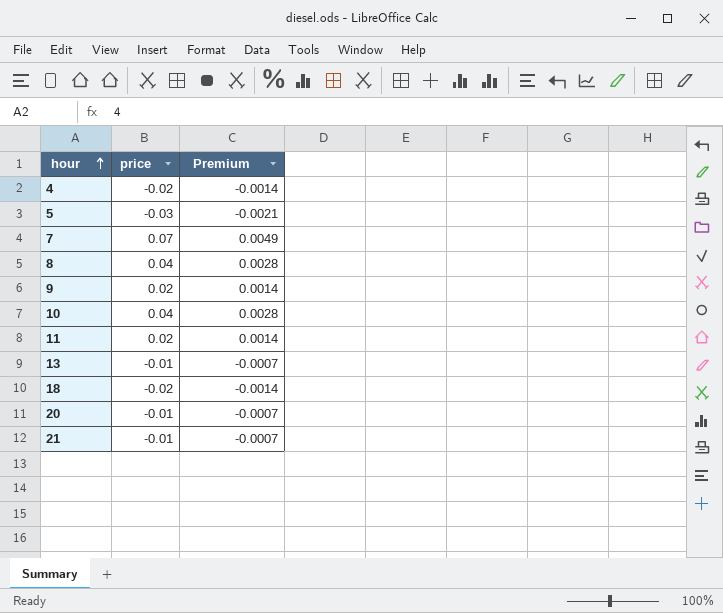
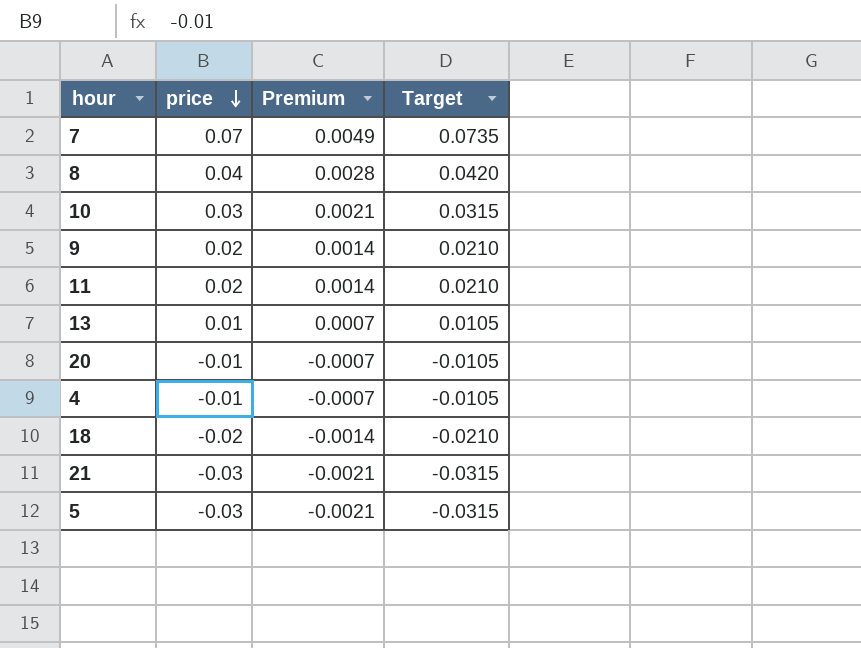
row order: hour ascending -> price descending
column Target | formula: none -> [price] * 1.05
10 | price: 0.04 -> 0.03
10 | Premium: 0.0028 -> 0.0021
13 | price: -0.01 -> 0.01
13 | Premium: -0.0007 -> 0.0007
4 | price: -0.02 -> -0.01
4 | Premium: -0.0014 -> -0.0007
21 | price: -0.01 -> -0.03
21 | Premium: -0.0007 -> -0.0021

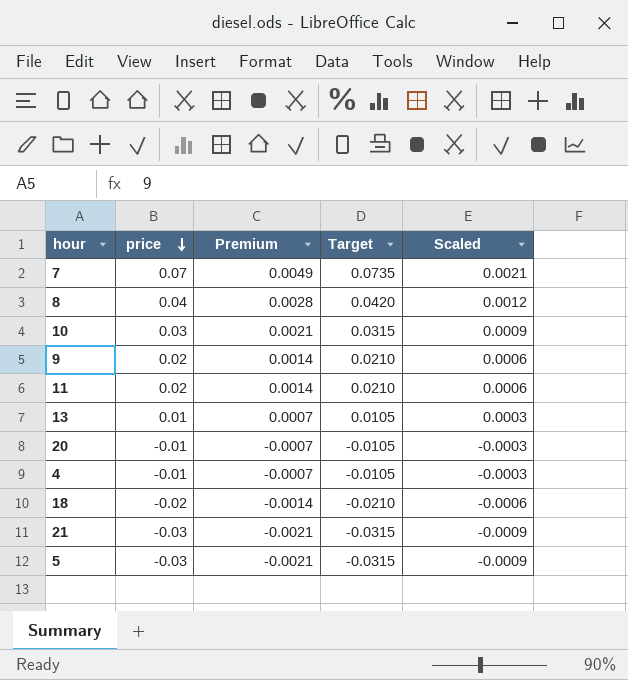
column Scaled | formula: none -> [price] * 0.03

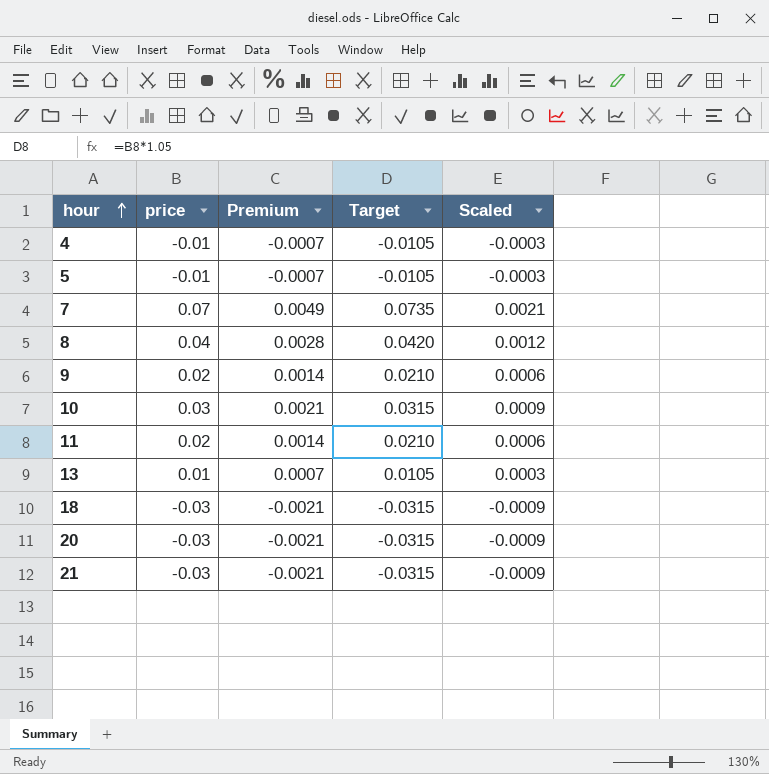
row order: price descending -> hour ascending
5 | price: -0.03 -> -0.01
5 | Premium: -0.0021 -> -0.0007
5 | Target: -0.0315 -> -0.0105
5 | Scaled: -0.0009 -> -0.0003
18 | price: -0.02 -> -0.03
18 | Premium: -0.0014 -> -0.0021
18 | Target: -0.0210 -> -0.0315
18 | Scaled: -0.0006 -> -0.0009
20 | price: -0.01 -> -0.03
20 | Premium: -0.0007 -> -0.0021
20 | Target: -0.0105 -> -0.0315
20 | Scaled: -0.0003 -> -0.0009

